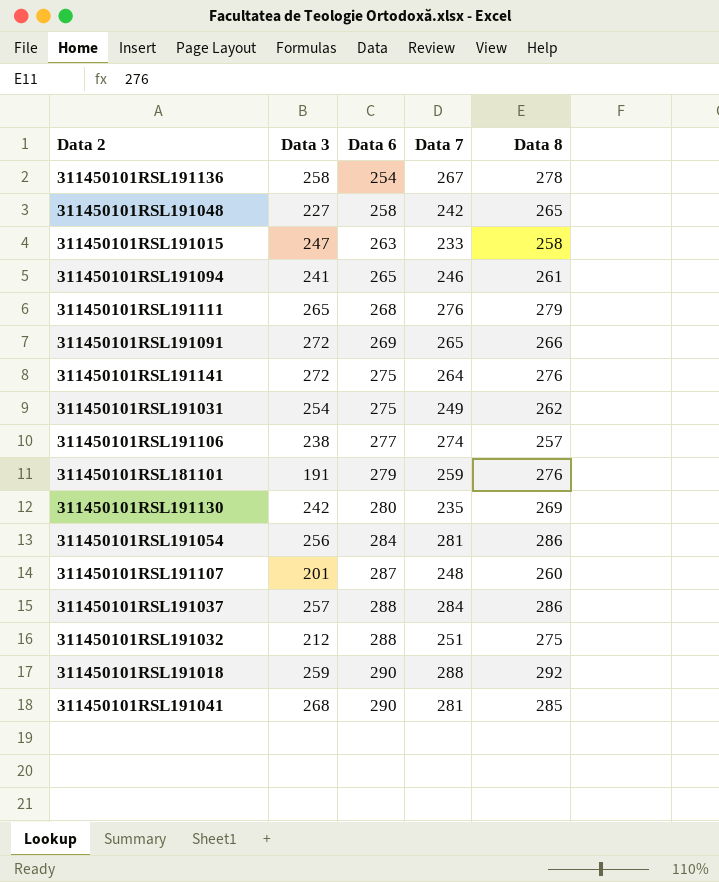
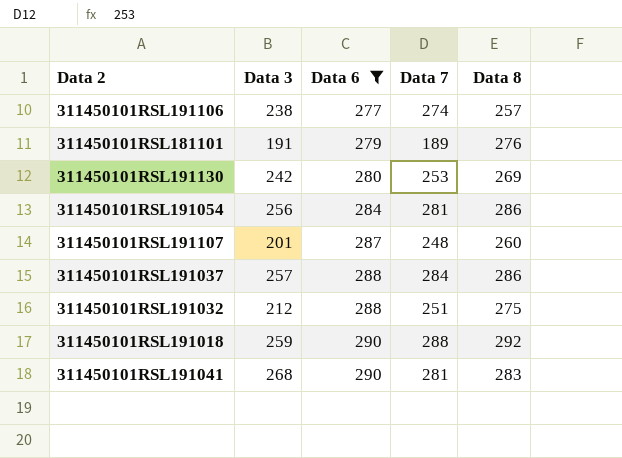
filter: none -> Data 6 >= 277
311450101RSL181101 | Data 7: 259 -> 189
311450101RSL191130 | Data 7: 235 -> 253
311450101RSL191041 | Data 8: 285 -> 283

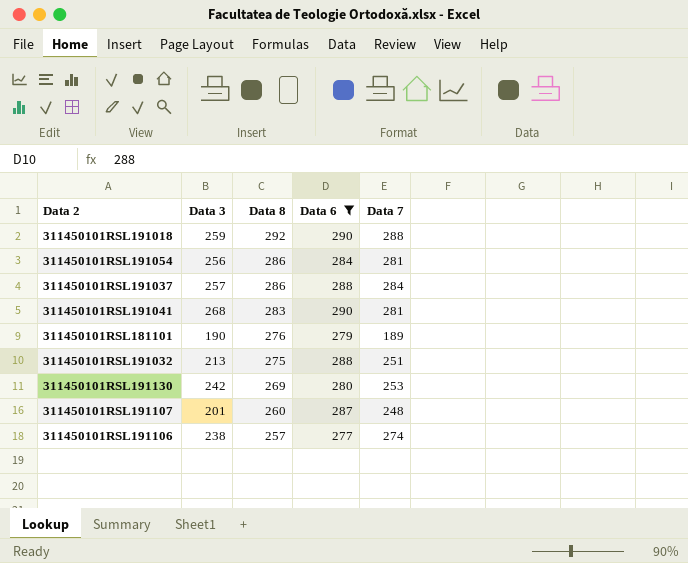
row order: Data 6 ascending -> Data 8 descending
column Data 8 | position: 5 -> 3
311450101RSL181101 | Data 3: 191 -> 190
311450101RSL191032 | Data 3: 212 -> 213

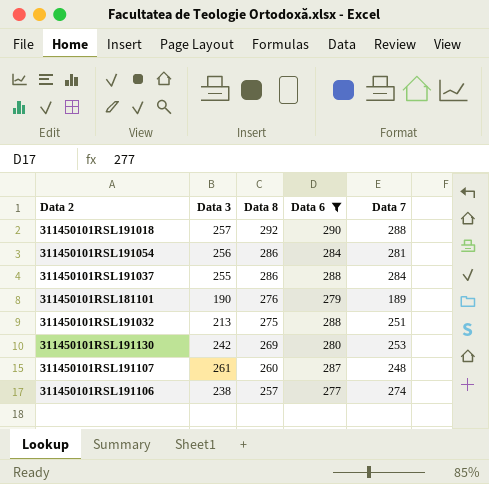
row 311450101RSL191041: 268 | 283 | 290 | 281 -> none
311450101RSL191018 | Data 3: 259 -> 257
311450101RSL191037 | Data 3: 257 -> 255
311450101RSL191107 | Data 3: 201 -> 261

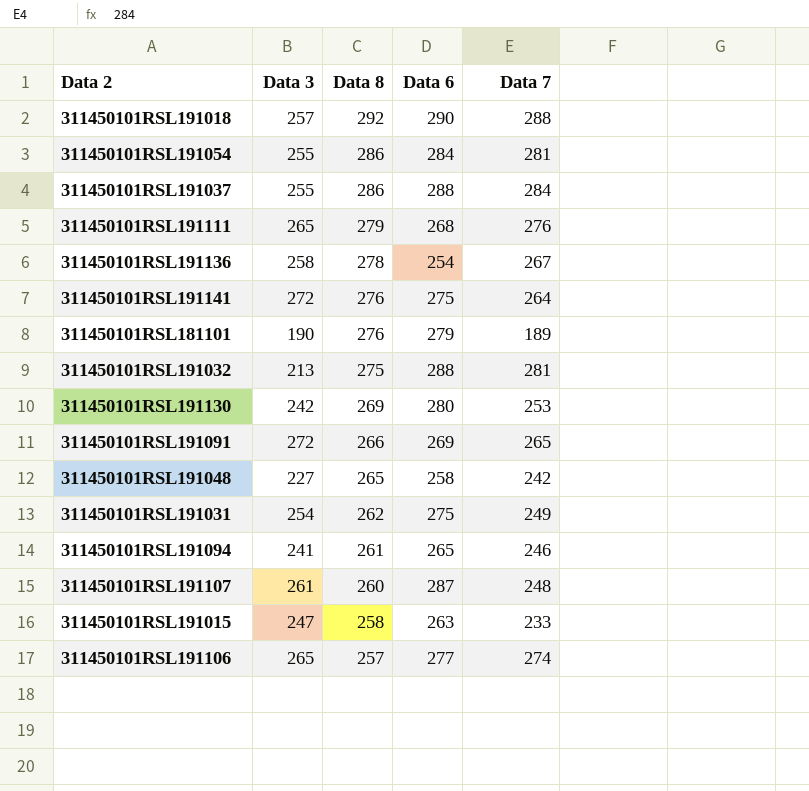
filter: Data 6 >= 277 -> none
311450101RSL191054 | Data 3: 256 -> 255
311450101RSL191032 | Data 7: 251 -> 281
311450101RSL191106 | Data 3: 238 -> 265

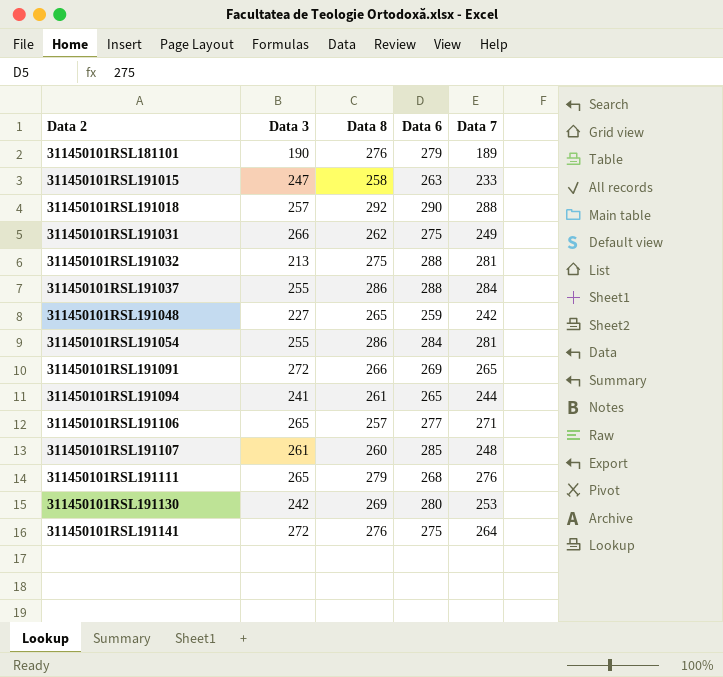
row order: Data 8 descending -> Data 2 ascending
row 311450101RSL191136: 258 | 278 | 254 | 267 -> none
311450101RSL191031 | Data 3: 254 -> 266
311450101RSL191048 | Data 6: 258 -> 259
311450101RSL191094 | Data 7: 246 -> 244
311450101RSL191106 | Data 7: 274 -> 271
311450101RSL191107 | Data 6: 287 -> 285

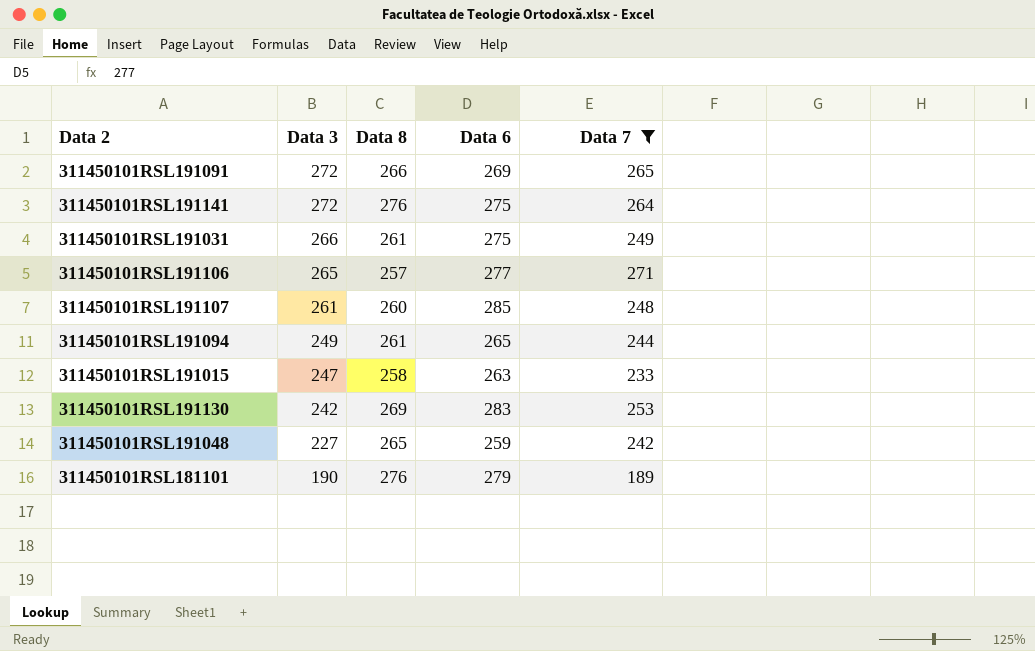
filter: none -> Data 7 <= 271
row order: Data 2 ascending -> Data 3 descending
311450101RSL191031 | Data 8: 262 -> 261
311450101RSL191094 | Data 3: 241 -> 249
311450101RSL191130 | Data 6: 280 -> 283

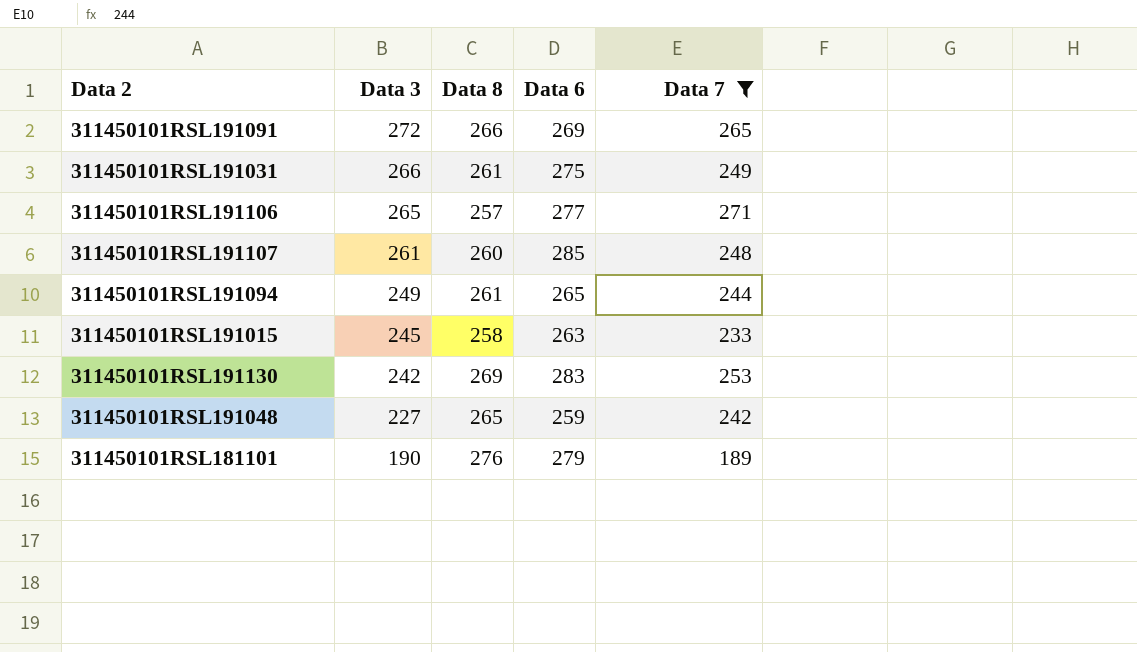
row 311450101RSL191141: 272 | 276 | 275 | 264 -> none
311450101RSL191015 | Data 3: 247 -> 245

